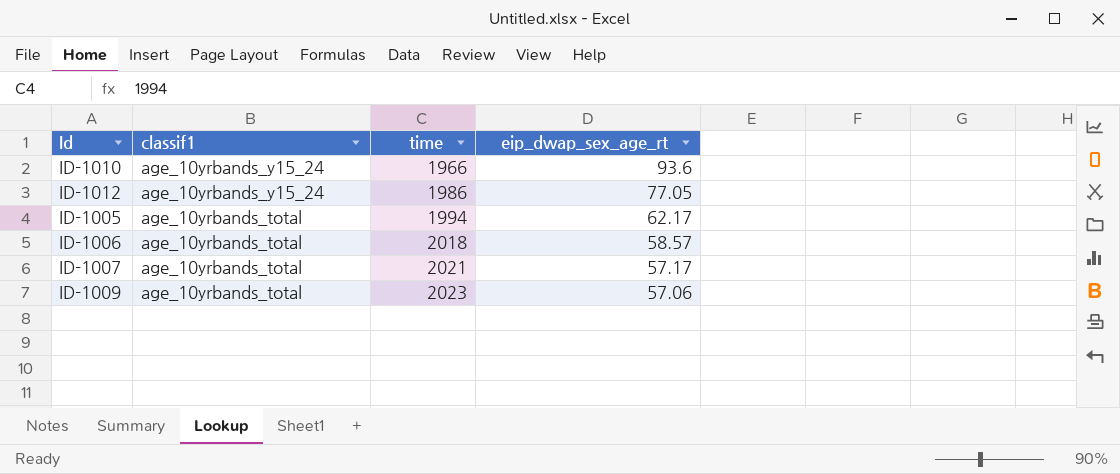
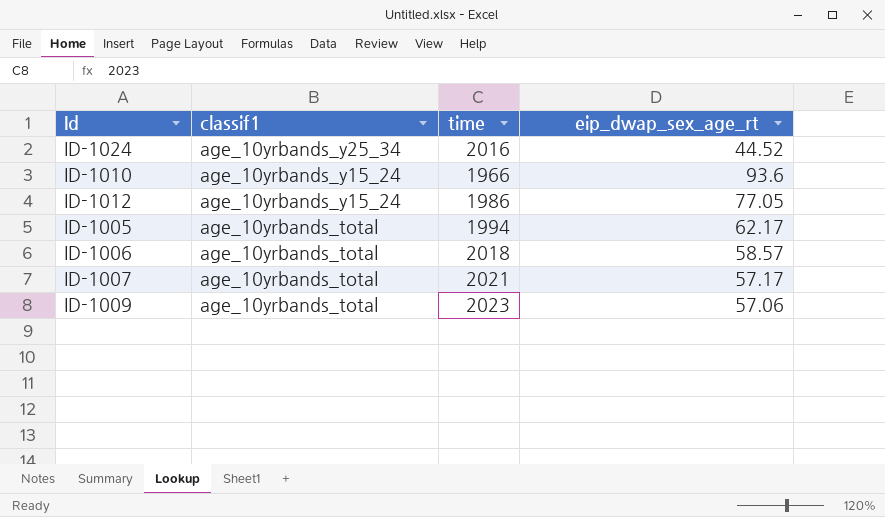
row ID-1024: none -> age_10yrbands_y25_34 | 2016 | 44.52

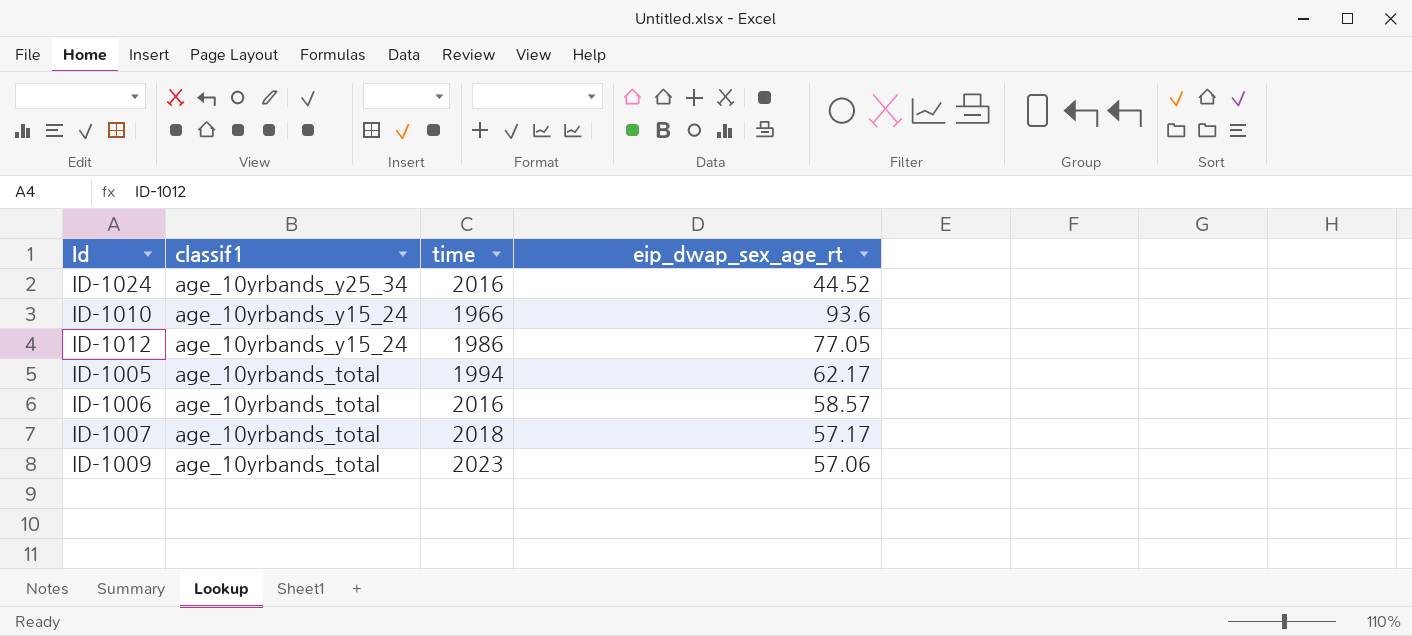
ID-1006 | time: 2018 -> 2016
ID-1007 | time: 2021 -> 2018

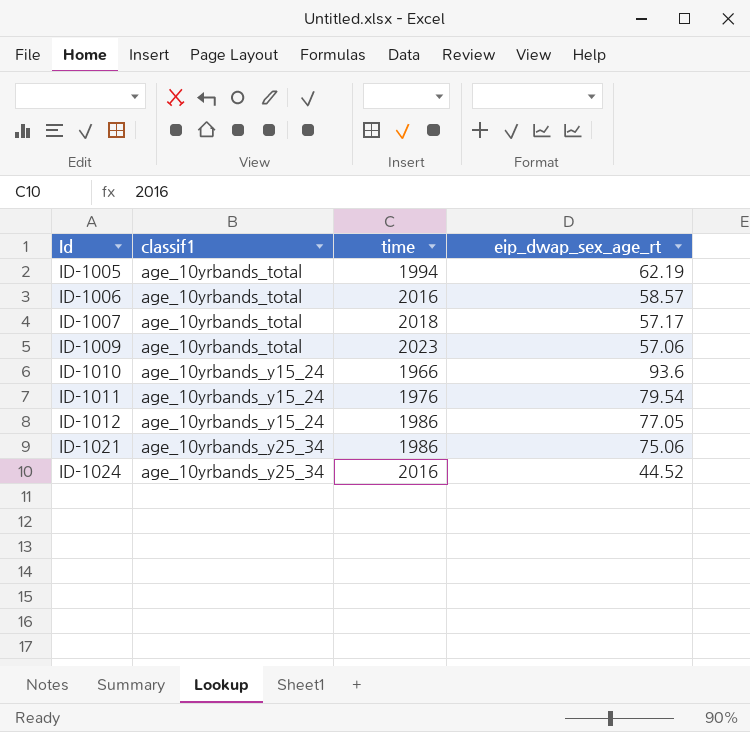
row order: classif1 descending -> Id ascending
ID-1005 | eip_dwap_sex_age_rt: 62.17 -> 62.19
row ID-1011: none -> age_10yrbands_y15_24 | 1976 | 79.54
row ID-1021: none -> age_10yrbands_y25_34 | 1986 | 75.06

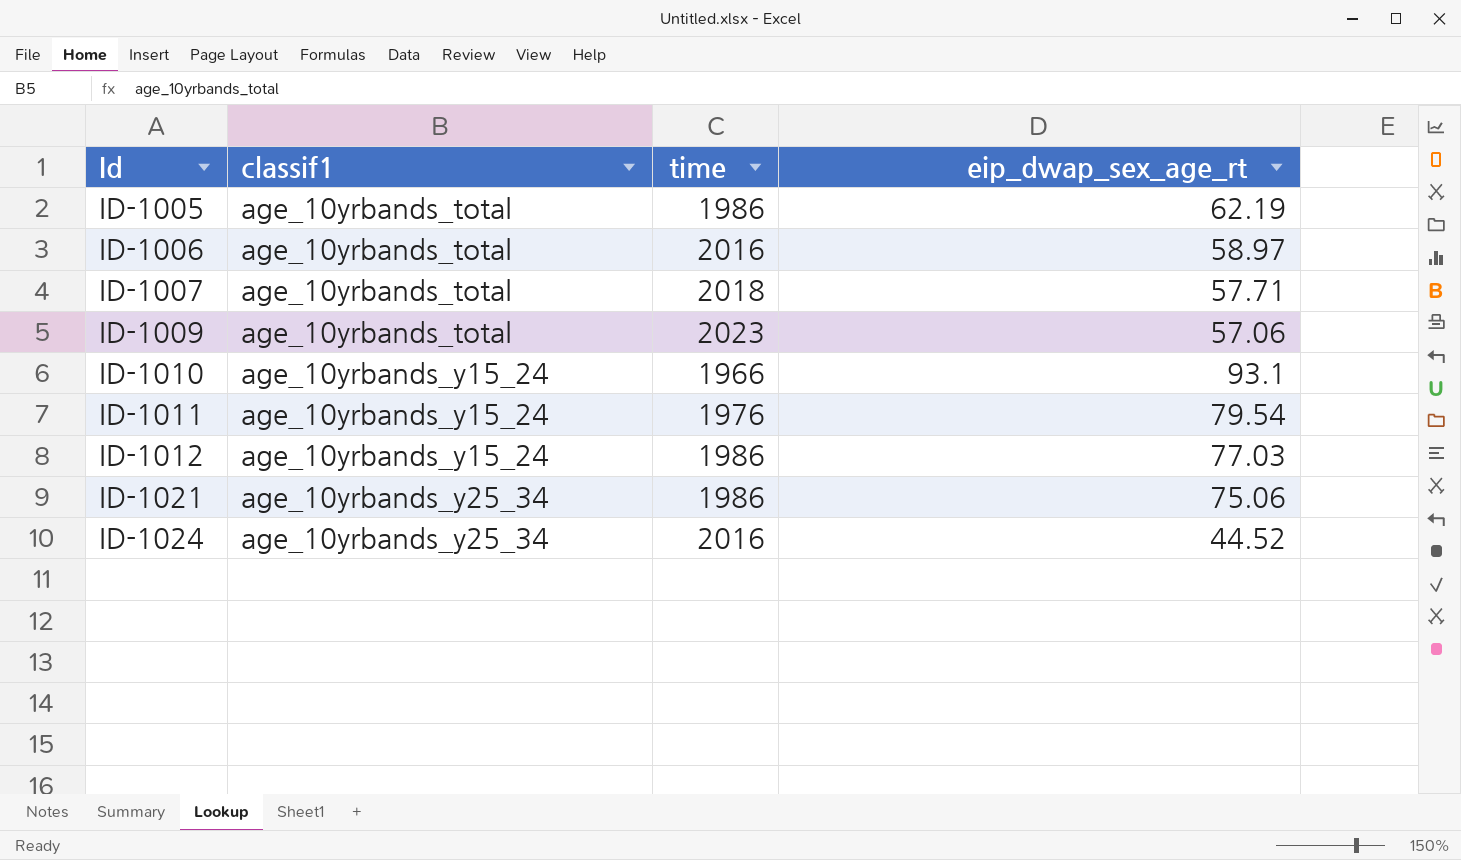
ID-1005 | time: 1994 -> 1986
ID-1006 | eip_dwap_sex_age_rt: 58.57 -> 58.97
ID-1007 | eip_dwap_sex_age_rt: 57.17 -> 57.71
ID-1010 | eip_dwap_sex_age_rt: 93.6 -> 93.1
ID-1012 | eip_dwap_sex_age_rt: 77.05 -> 77.03

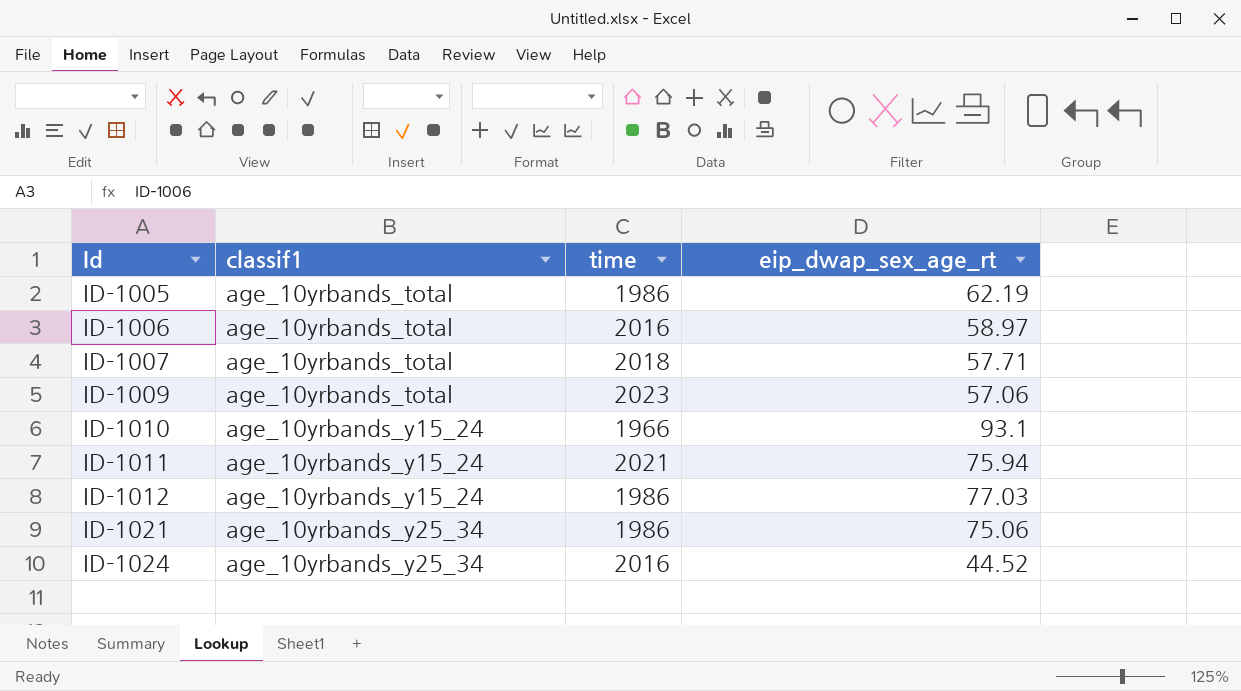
ID-1011 | time: 1976 -> 2021
ID-1011 | eip_dwap_sex_age_rt: 79.54 -> 75.94

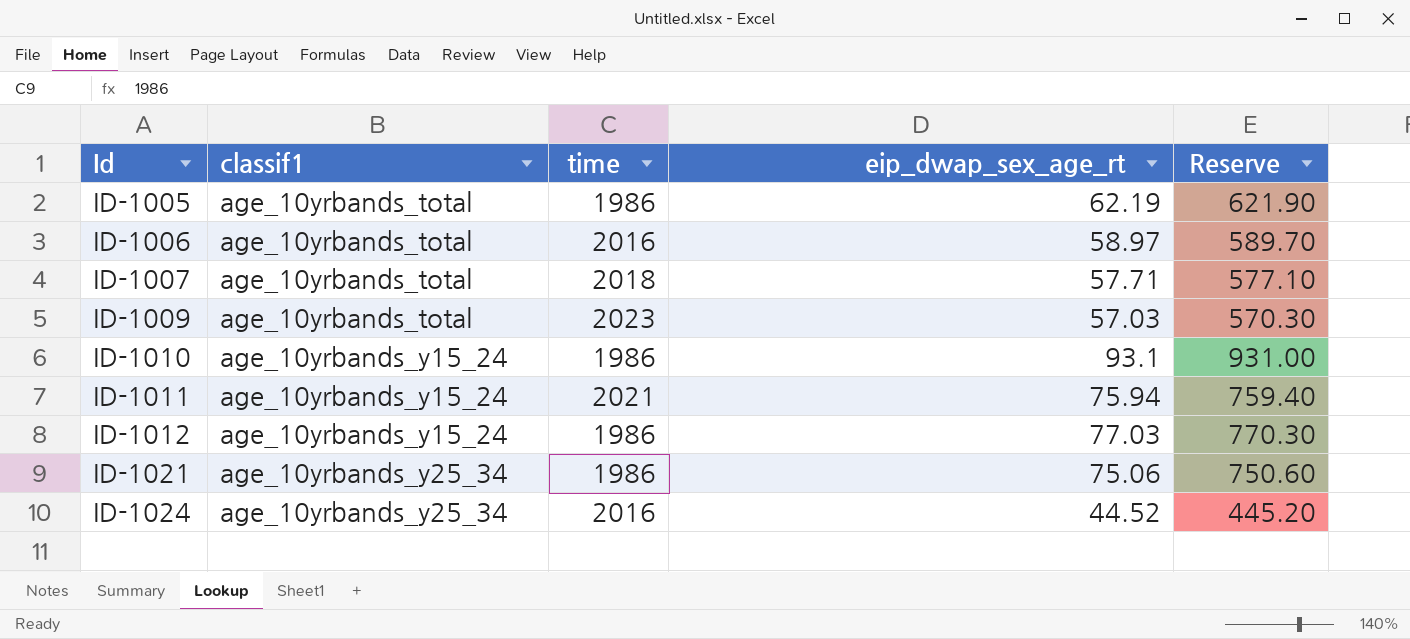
column Reserve | formula: none -> [eip_dwap_sex_age_rt] * 10
ID-1009 | eip_dwap_sex_age_rt: 57.06 -> 57.03
ID-1010 | time: 1966 -> 1986

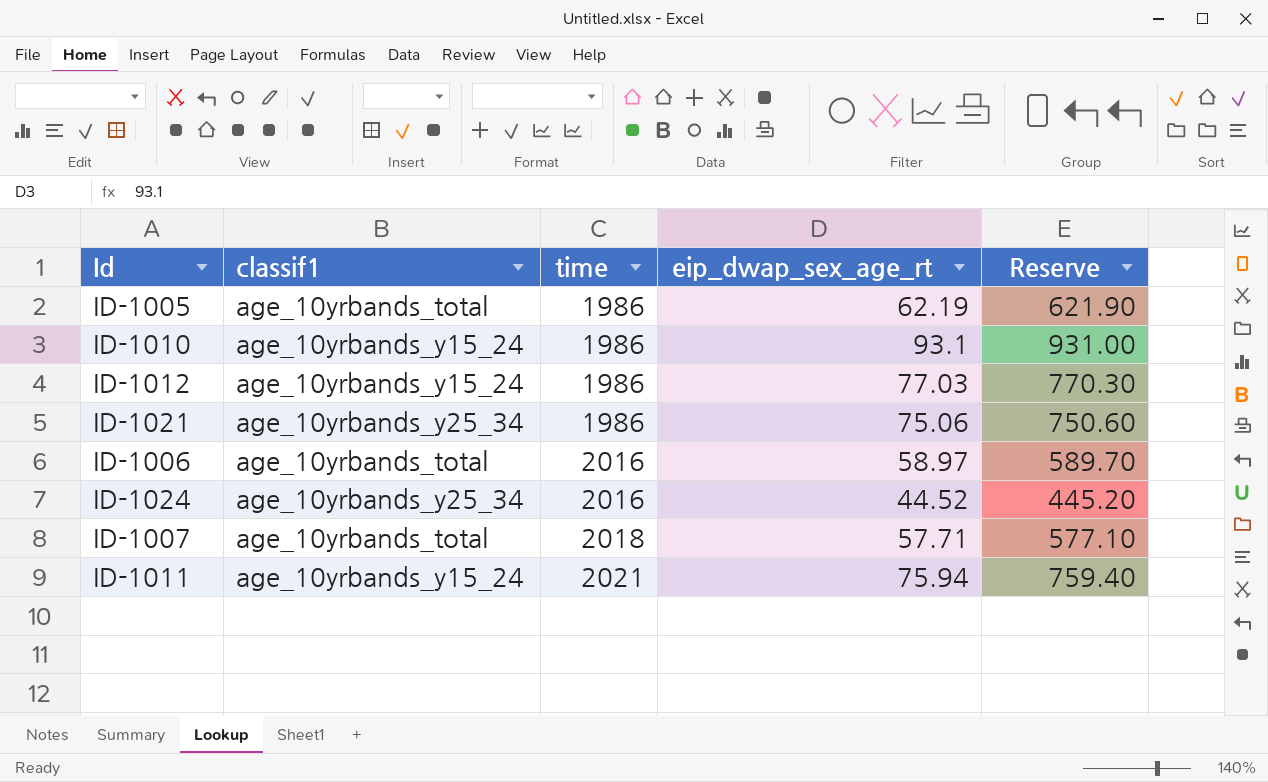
row order: Id ascending -> time ascending
row ID-1009: age_10yrbands_total | 2023 | 57.03 | 570.30 -> none

